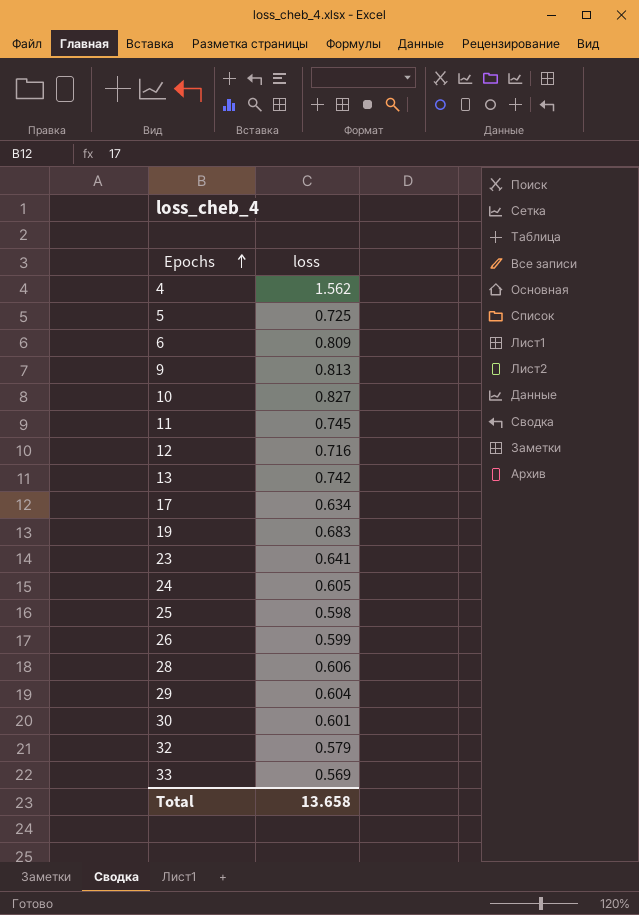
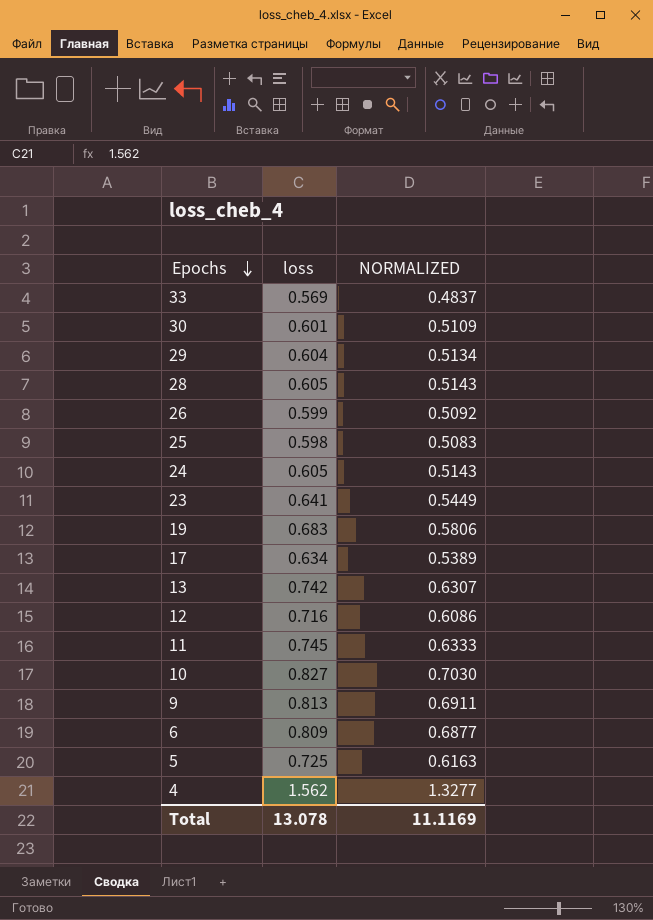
row order: Epochs ascending -> Epochs descending
column NORMALIZED | formula: none -> [loss] * 0.85
row 32: 0.579 -> none
28 | loss: 0.606 -> 0.605
Total | loss: 13.658 -> 13.078

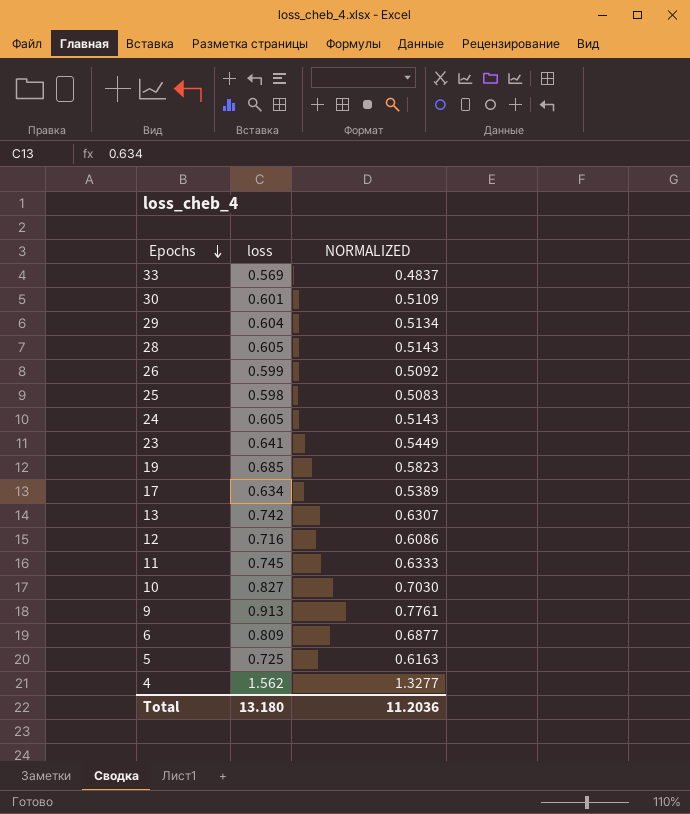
19 | loss: 0.683 -> 0.685
19 | NORMALIZED: 0.5806 -> 0.5823
9 | loss: 0.813 -> 0.913
9 | NORMALIZED: 0.6911 -> 0.7761
Total | loss: 13.078 -> 13.180
Total | NORMALIZED: 11.1169 -> 11.2036

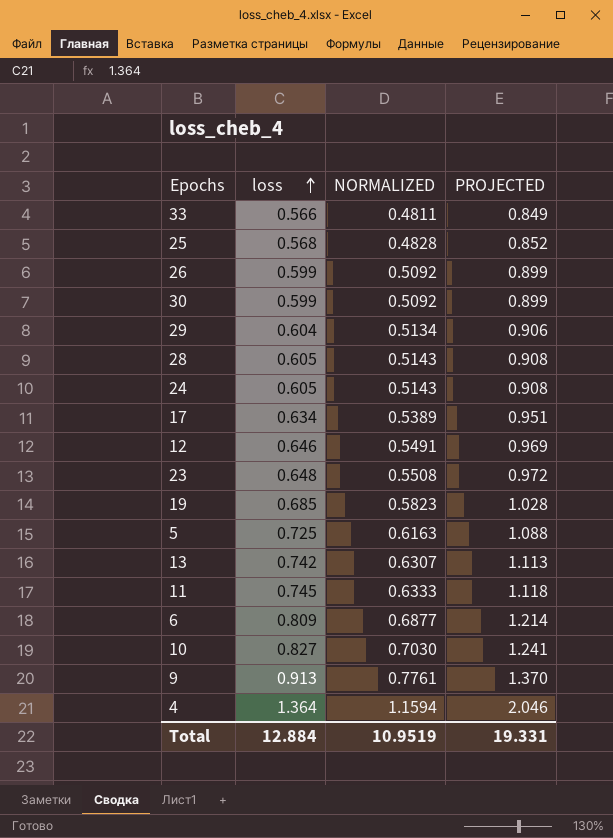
row order: Epochs descending -> loss ascending
column PROJECTED | formula: none -> [loss] * 1.5
33 | loss: 0.569 -> 0.566
33 | NORMALIZED: 0.4837 -> 0.4811
25 | loss: 0.598 -> 0.568
25 | NORMALIZED: 0.5083 -> 0.4828
30 | loss: 0.601 -> 0.599
30 | NORMALIZED: 0.5109 -> 0.5092
12 | loss: 0.716 -> 0.646
12 | NORMALIZED: 0.6086 -> 0.5491
23 | loss: 0.641 -> 0.648
23 | NORMALIZED: 0.5449 -> 0.5508
4 | loss: 1.562 -> 1.364
4 | NORMALIZED: 1.3277 -> 1.1594
Total | loss: 13.180 -> 12.884
Total | NORMALIZED: 11.2036 -> 10.9519

